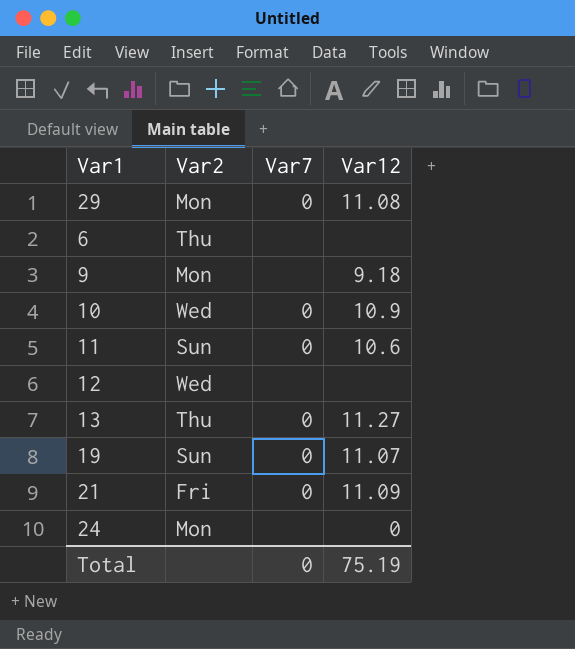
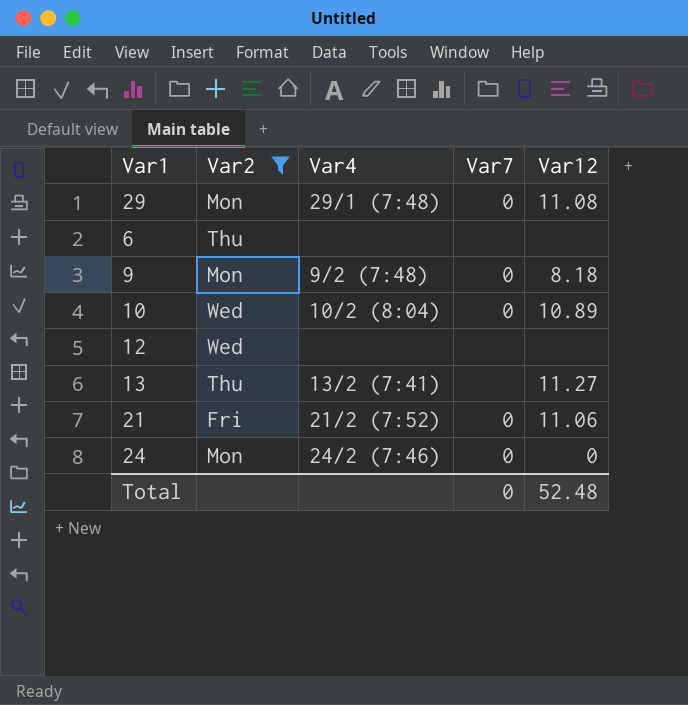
filter: none -> Var2 != Sun
column Var4 | position: none -> 3
9 | Var7: none -> 0
9 | Var12: 9.18 -> 8.18
10 | Var12: 10.9 -> 10.89
13 | Var7: 0 -> none
21 | Var12: 11.09 -> 11.06
24 | Var7: none -> 0
Total | Var12: 75.19 -> 52.48

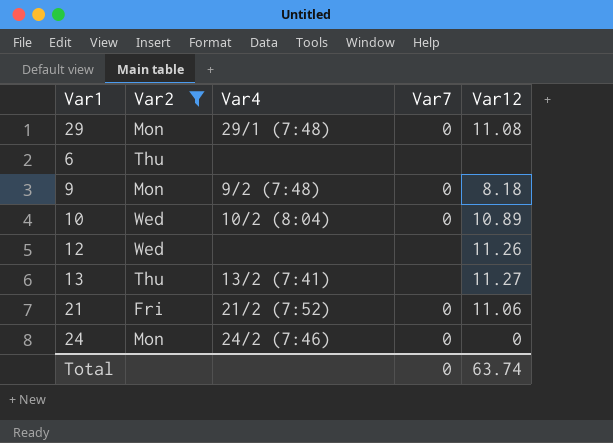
12 | Var12: none -> 11.26
Total | Var12: 52.48 -> 63.74

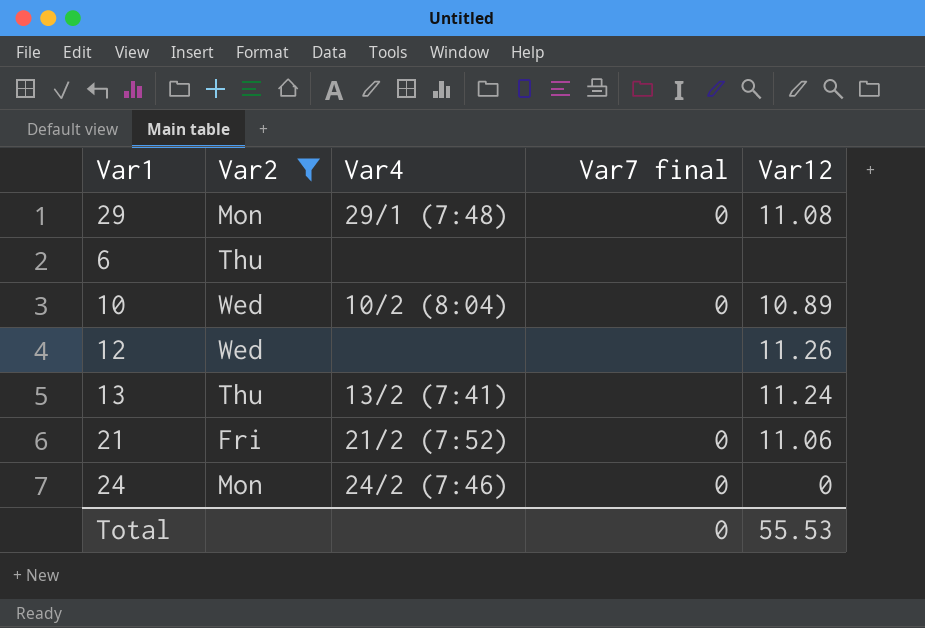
column name: Var7 -> Var7 final
row 9: Mon | 9/2 (7:48) | 0 | 8.18 -> none
13 | Var12: 11.27 -> 11.24
Total | Var12: 63.74 -> 55.53

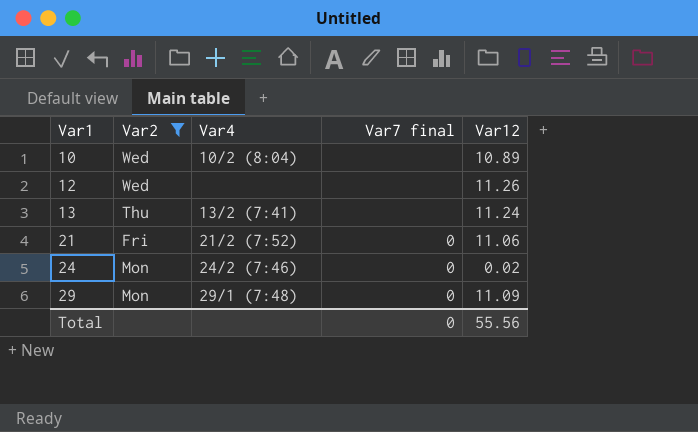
row order: none -> Var1 ascending
row 6: Thu | none | none | none -> none
10 | Var7 final: 0 -> none
24 | Var12: 0 -> 0.02
29 | Var12: 11.08 -> 11.09
Total | Var12: 55.53 -> 55.56

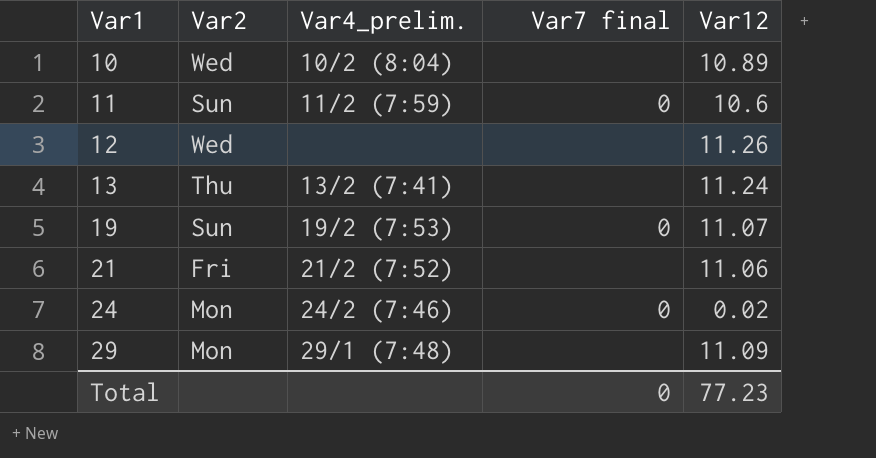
filter: Var2 != Sun -> none
column name: Var4 -> Var4_prelim.
21 | Var7 final: 0 -> none
29 | Var7 final: 0 -> none
Total | Var12: 55.56 -> 77.23

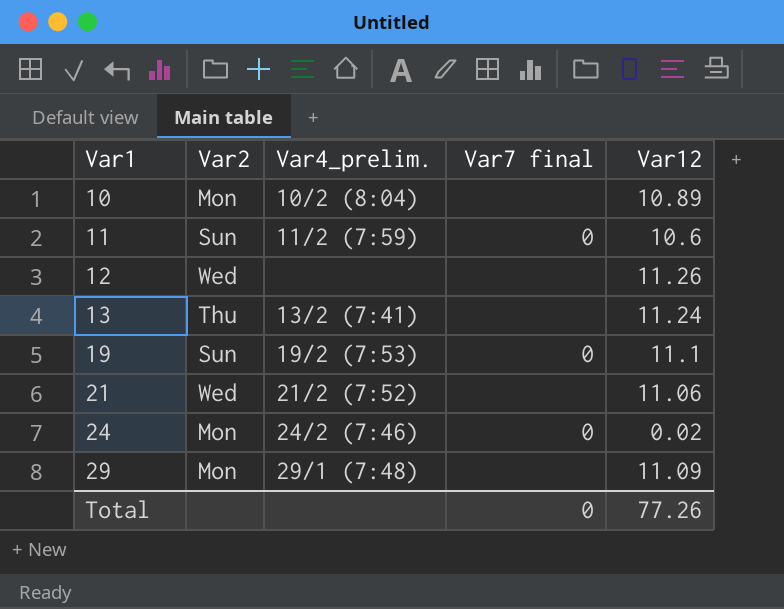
10 | Var2: Wed -> Mon
19 | Var12: 11.07 -> 11.1
21 | Var2: Fri -> Wed
Total | Var12: 77.23 -> 77.26

